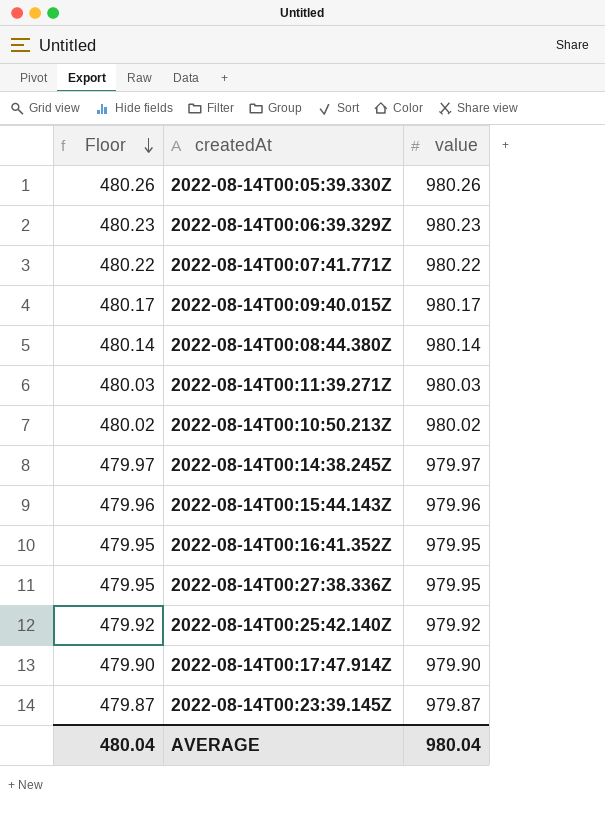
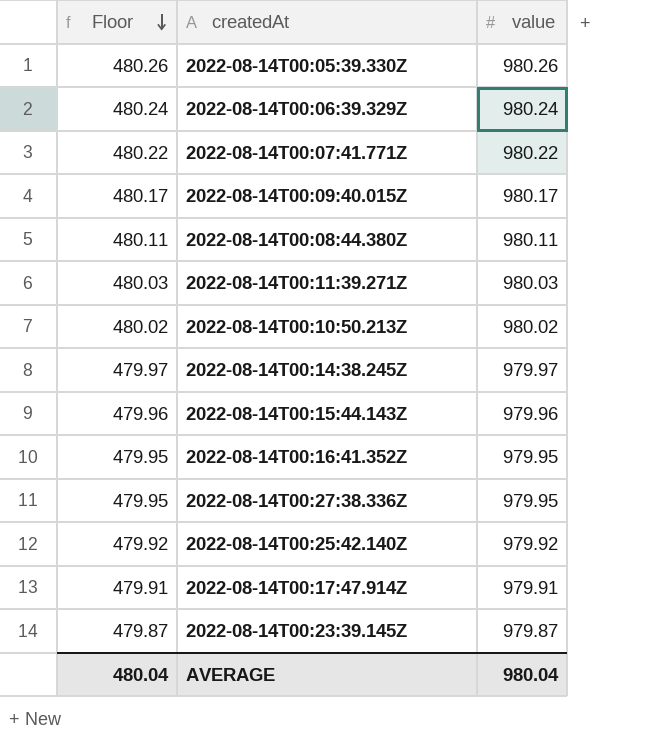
2022-08-14T00:06:39.329Z | Floor: 480.23 -> 480.24
2022-08-14T00:06:39.329Z | value: 980.23 -> 980.24
2022-08-14T00:08:44.380Z | Floor: 480.14 -> 480.11
2022-08-14T00:08:44.380Z | value: 980.14 -> 980.11
2022-08-14T00:17:47.914Z | Floor: 479.90 -> 479.91
2022-08-14T00:17:47.914Z | value: 979.90 -> 979.91

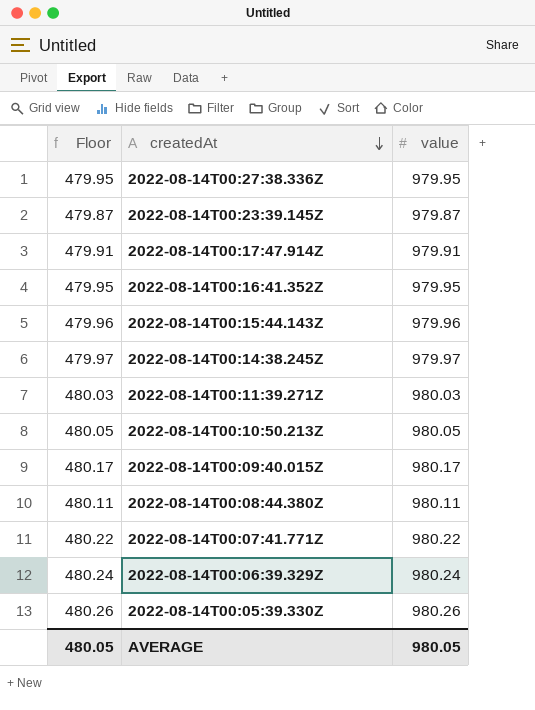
row order: Floor descending -> createdAt descending
row 2022-08-14T00:25:42.140Z: 479.92 | 979.92 -> none
2022-08-14T00:10:50.213Z | Floor: 480.02 -> 480.05
2022-08-14T00:10:50.213Z | value: 980.02 -> 980.05
AVERAGE | Floor: 480.04 -> 480.05
AVERAGE | value: 980.04 -> 980.05

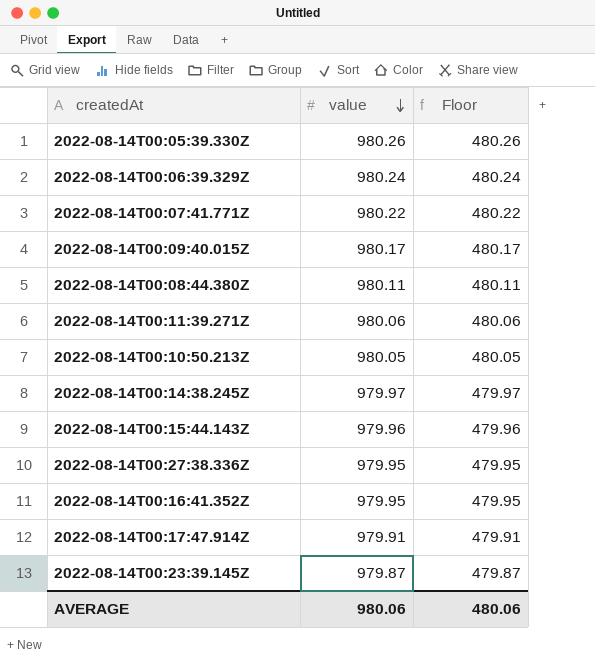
row order: createdAt descending -> value descending
column Floor | position: 1 -> 3
2022-08-14T00:11:39.271Z | value: 980.03 -> 980.06
2022-08-14T00:11:39.271Z | Floor: 480.03 -> 480.06
AVERAGE | value: 980.05 -> 980.06
AVERAGE | Floor: 480.05 -> 480.06

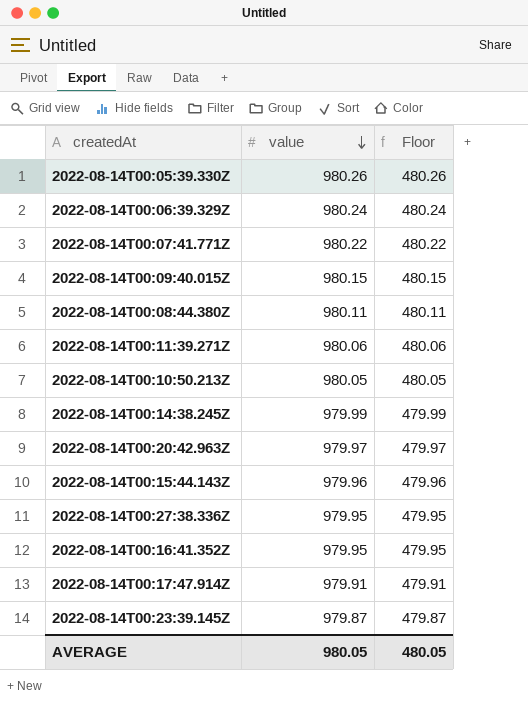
2022-08-14T00:09:40.015Z | value: 980.17 -> 980.15
2022-08-14T00:09:40.015Z | Floor: 480.17 -> 480.15
2022-08-14T00:14:38.245Z | value: 979.97 -> 979.99
2022-08-14T00:14:38.245Z | Floor: 479.97 -> 479.99
row 2022-08-14T00:20:42.963Z: none -> 979.97 | 479.97
AVERAGE | value: 980.06 -> 980.05
AVERAGE | Floor: 480.06 -> 480.05

